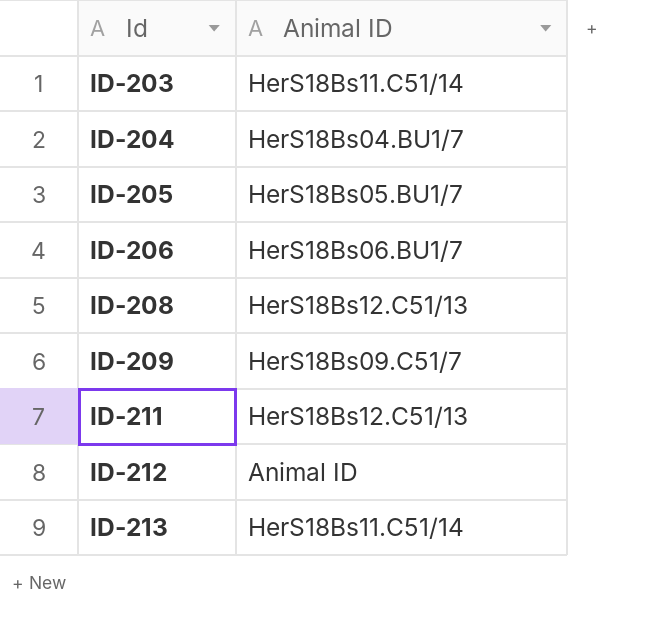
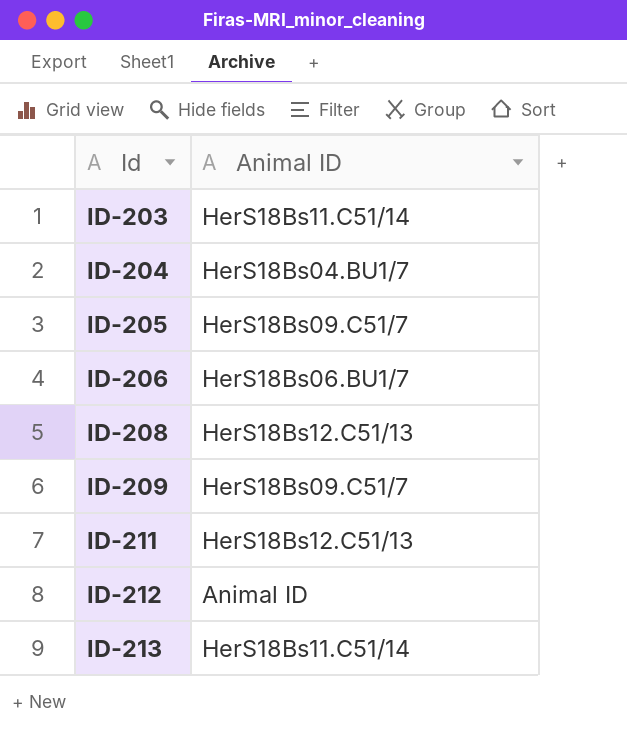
ID-205 | Animal ID: HerS18Bs05.BU1/7 -> HerS18Bs09.C51/7

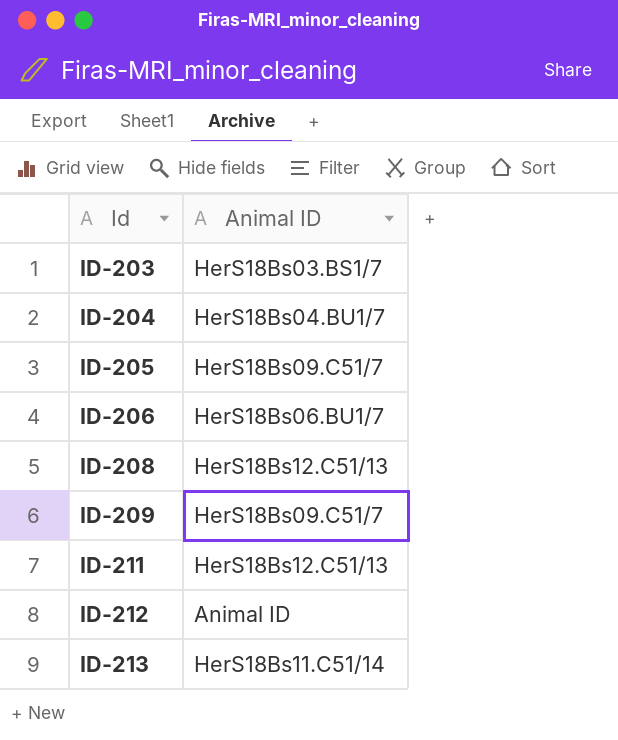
ID-203 | Animal ID: HerS18Bs11.C51/14 -> HerS18Bs03.BS1/7

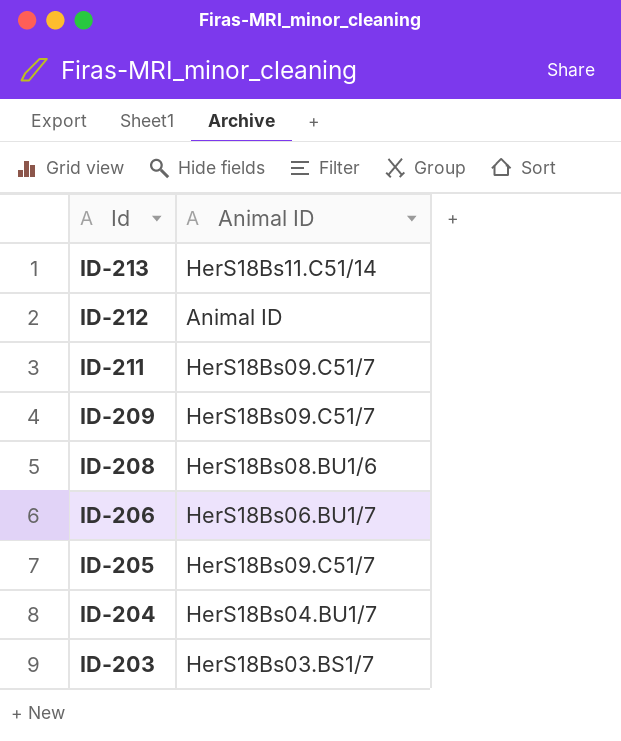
row order: Id ascending -> Id descending
ID-211 | Animal ID: HerS18Bs12.C51/13 -> HerS18Bs09.C51/7
ID-208 | Animal ID: HerS18Bs12.C51/13 -> HerS18Bs08.BU1/6

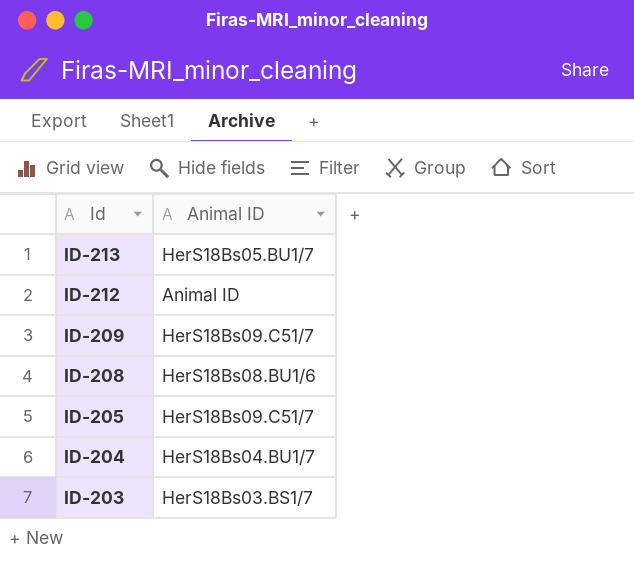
row ID-211: HerS18Bs09.C51/7 -> none
row ID-206: HerS18Bs06.BU1/7 -> none
ID-213 | Animal ID: HerS18Bs11.C51/14 -> HerS18Bs05.BU1/7

